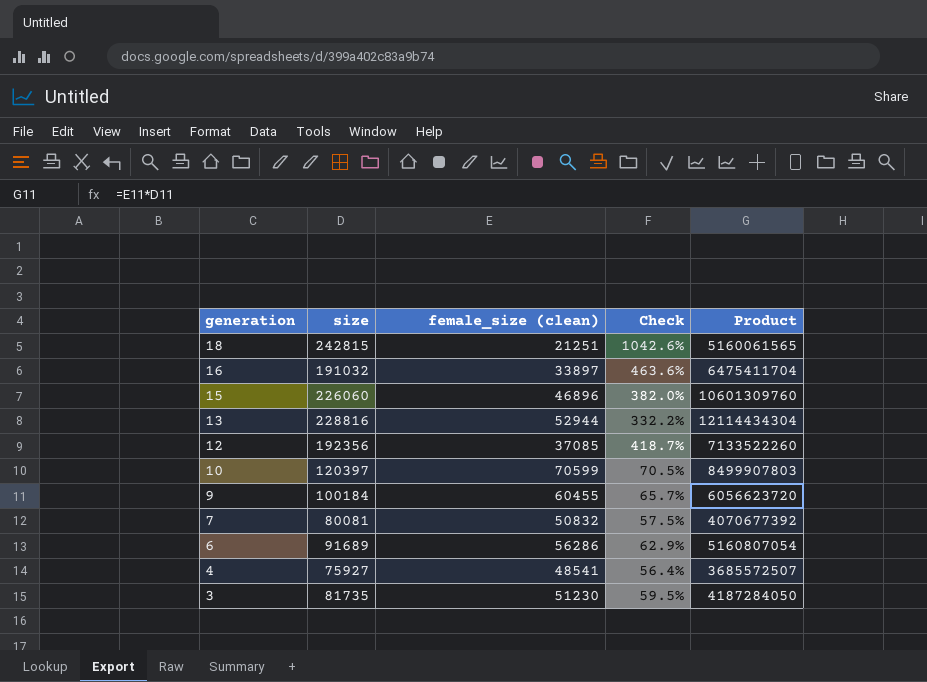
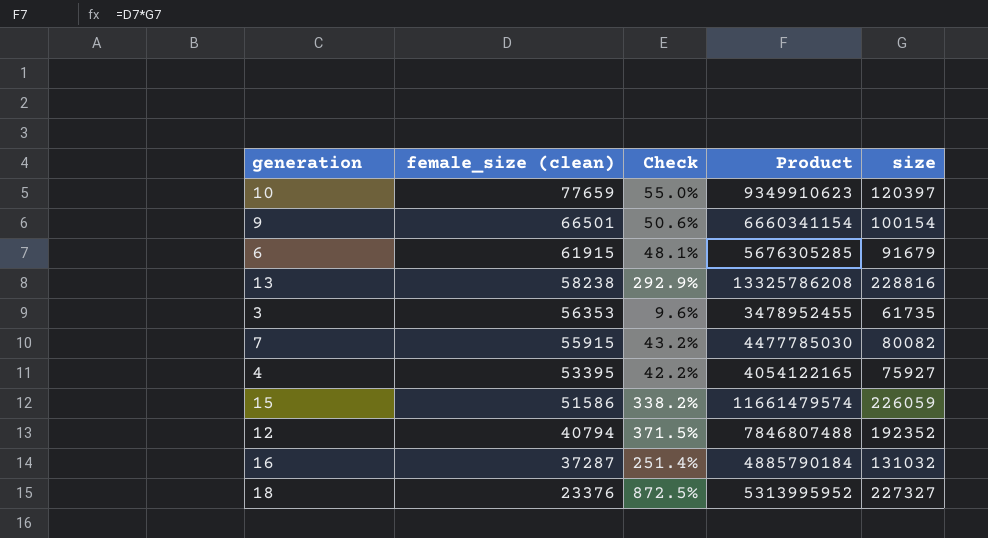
row order: generation descending -> female_size (clean) descending
column size | position: 2 -> 5
10 | female_size (clean): 70599 -> 77659
10 | Check: 70.5% -> 55.0%
10 | Product: 8499907803 -> 9349910623
9 | female_size (clean): 60455 -> 66501
9 | Check: 65.7% -> 50.6%
9 | Product: 6056623720 -> 6660341154
9 | size: 100184 -> 100154
6 | female_size (clean): 56286 -> 61915
6 | Check: 62.9% -> 48.1%
6 | Product: 5160807054 -> 5676305285
6 | size: 91689 -> 91679
13 | female_size (clean): 52944 -> 58238
13 | Check: 332.2% -> 292.9%
13 | Product: 12114434304 -> 13325786208
3 | female_size (clean): 51230 -> 56353
3 | Check: 59.5% -> 9.6%
3 | Product: 4187284050 -> 3478952455
3 | size: 81735 -> 61735
7 | female_size (clean): 50832 -> 55915
7 | Check: 57.5% -> 43.2%
7 | Product: 4070677392 -> 4477785030
7 | size: 80081 -> 80082
4 | female_size (clean): 48541 -> 53395
4 | Check: 56.4% -> 42.2%
4 | Product: 3685572507 -> 4054122165
15 | female_size (clean): 46896 -> 51586
15 | Check: 382.0% -> 338.2%
15 | Product: 10601309760 -> 11661479574
15 | size: 226060 -> 226059
12 | female_size (clean): 37085 -> 40794
12 | Check: 418.7% -> 371.5%
12 | Product: 7133522260 -> 7846807488
12 | size: 192356 -> 192352
16 | female_size (clean): 33897 -> 37287
16 | Check: 463.6% -> 251.4%
16 | Product: 6475411704 -> 4885790184
16 | size: 191032 -> 131032
18 | female_size (clean): 21251 -> 23376
18 | Check: 1042.6% -> 872.5%
18 | Product: 5160061565 -> 5313995952
18 | size: 242815 -> 227327

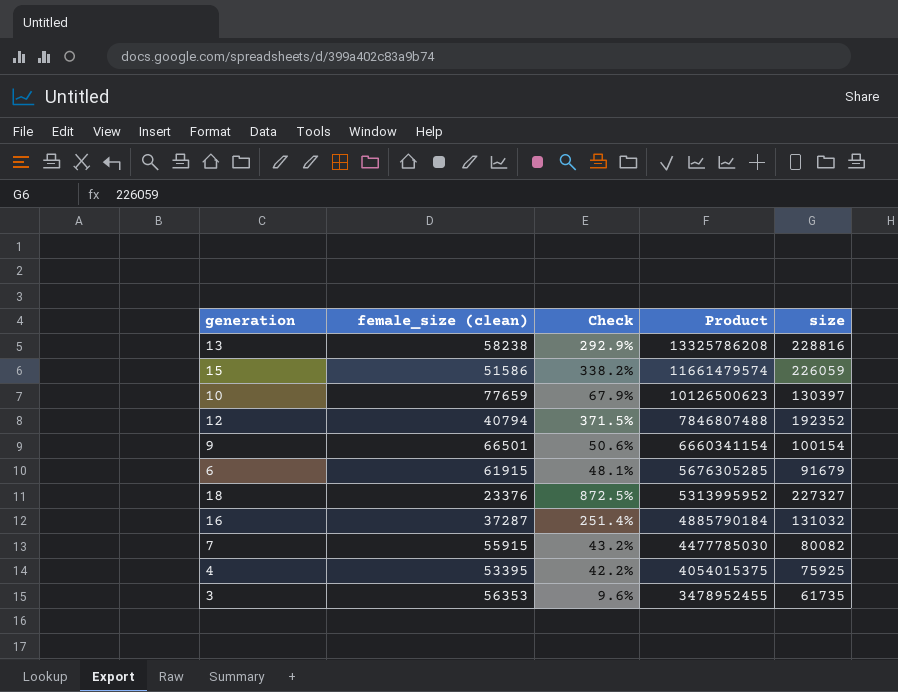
row order: female_size (clean) descending -> Product descending
10 | Check: 55.0% -> 67.9%
10 | Product: 9349910623 -> 10126500623
10 | size: 120397 -> 130397
4 | Product: 4054122165 -> 4054015375
4 | size: 75927 -> 75925

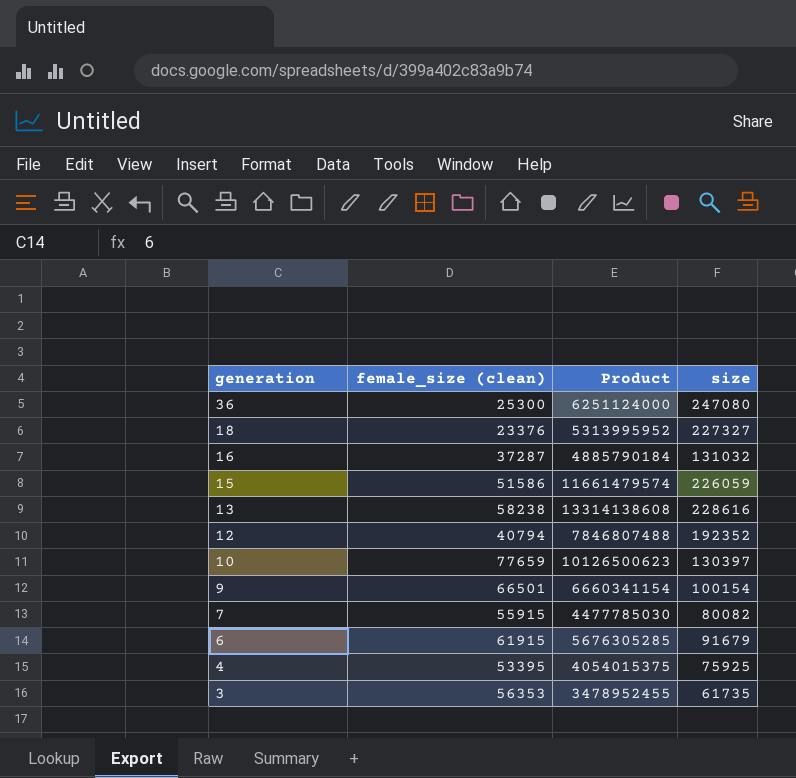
row order: Product descending -> generation descending
column Check | formula: ([size] - [female_size (clean)]) / [female_size (clean)] -> none
row 36: none -> 25300 | 6251124000 | 247080
13 | Product: 13325786208 -> 13314138608
13 | size: 228816 -> 228616

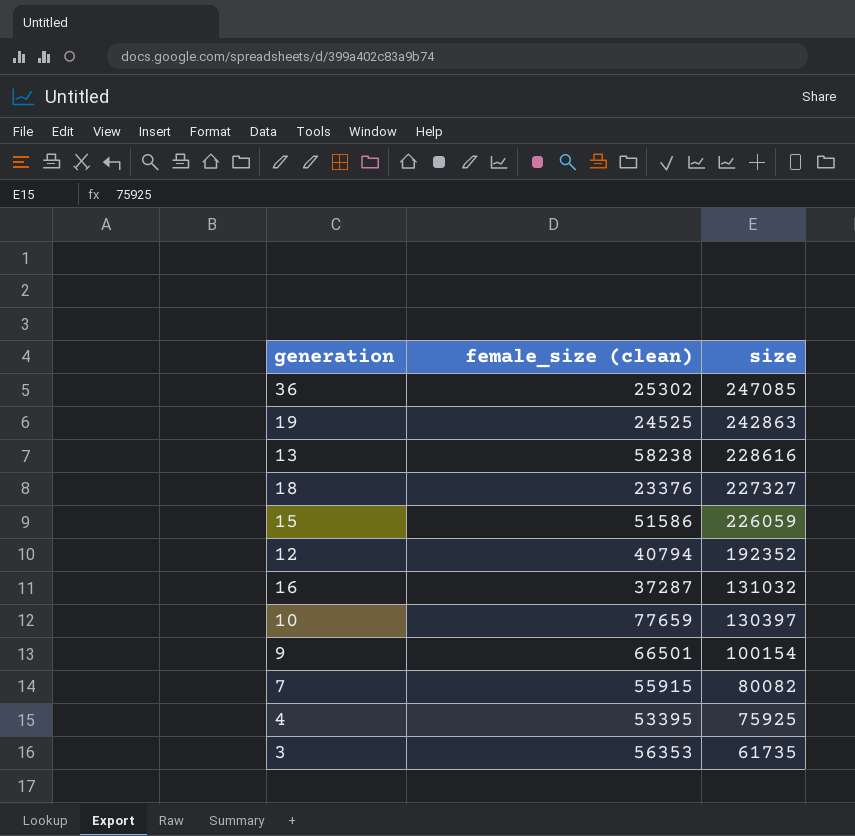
row order: generation descending -> size descending
column Product | formula: [female_size (clean)] * [size] -> none
row 6: 61915 | 5676305285 | 91679 -> none
36 | female_size (clean): 25300 -> 25302
36 | size: 247080 -> 247085
row 19: none -> 24525 | 242863

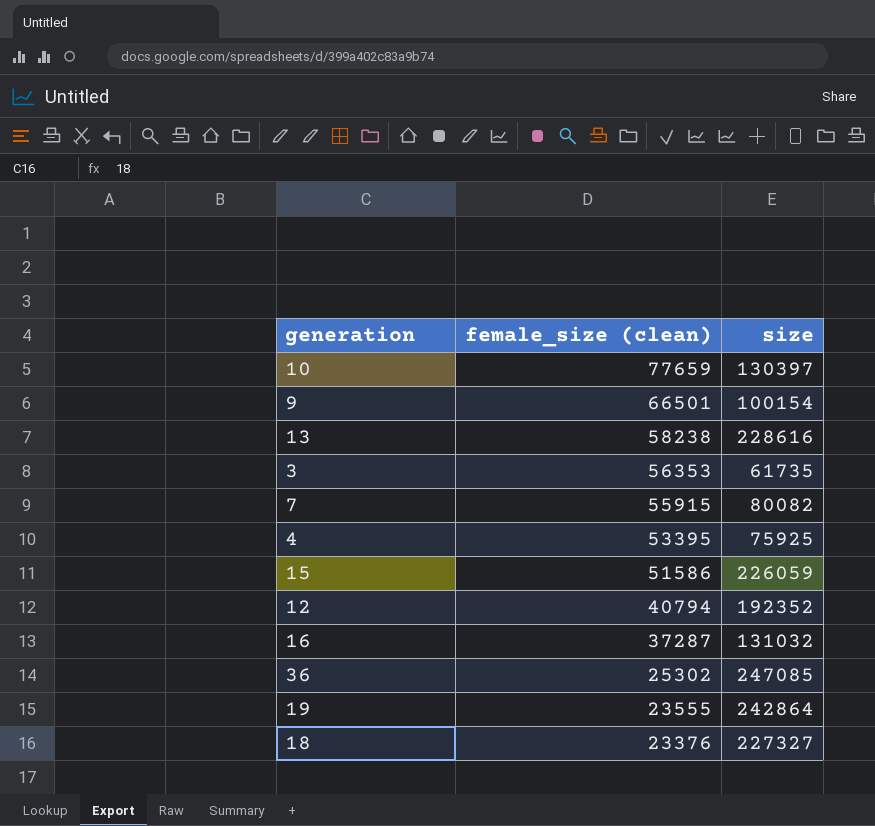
row order: size descending -> female_size (clean) descending
19 | female_size (clean): 24525 -> 23555
19 | size: 242863 -> 242864

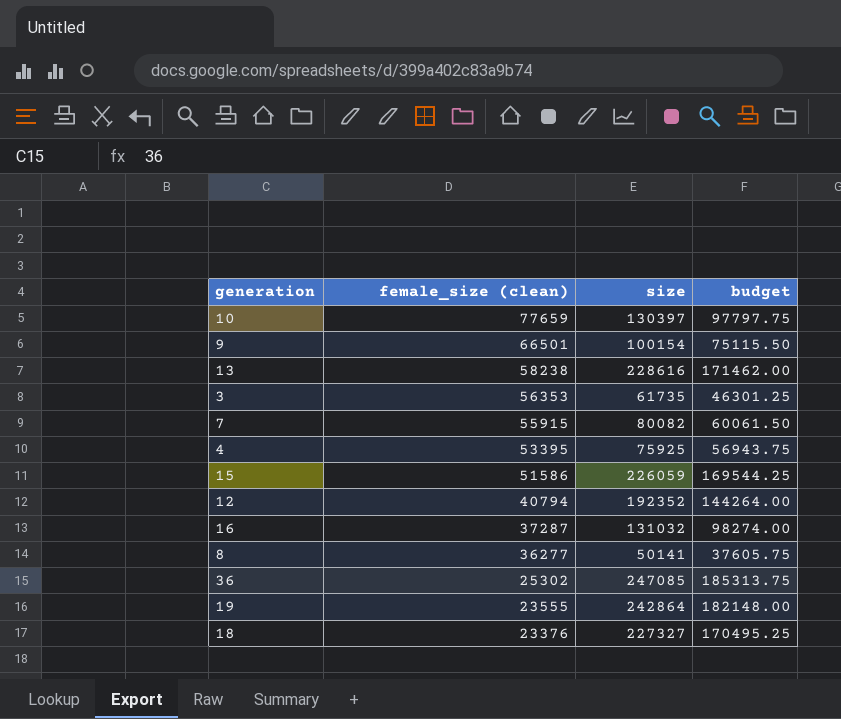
column budget | formula: none -> [size] * 0.75
row 8: none -> 36277 | 50141 | 37605.75

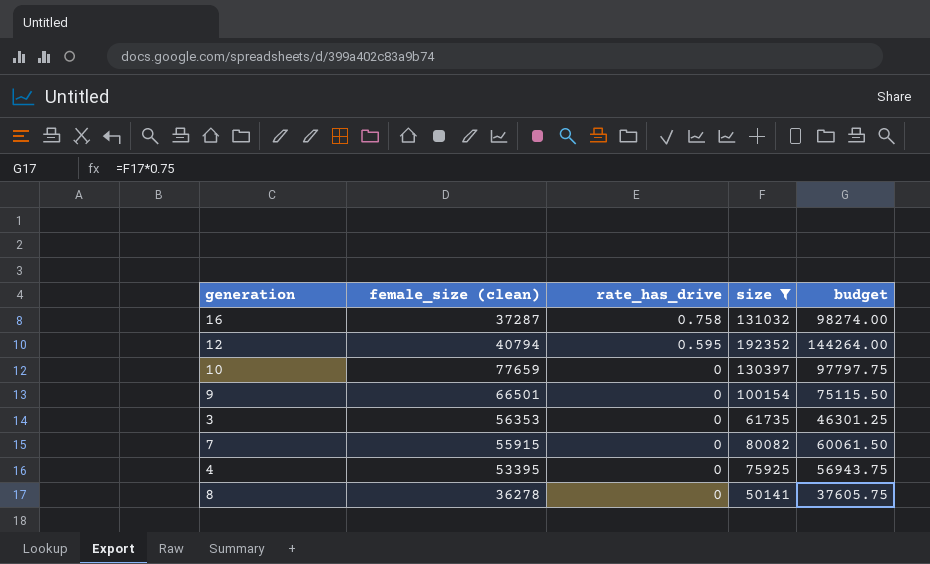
filter: none -> size <= 192352
row order: female_size (clean) descending -> rate_has_drive descending
column rate_has_drive | position: none -> 3
8 | female_size (clean): 36277 -> 36278

